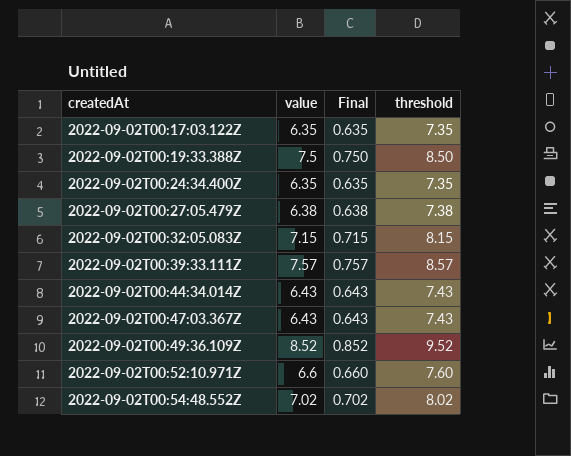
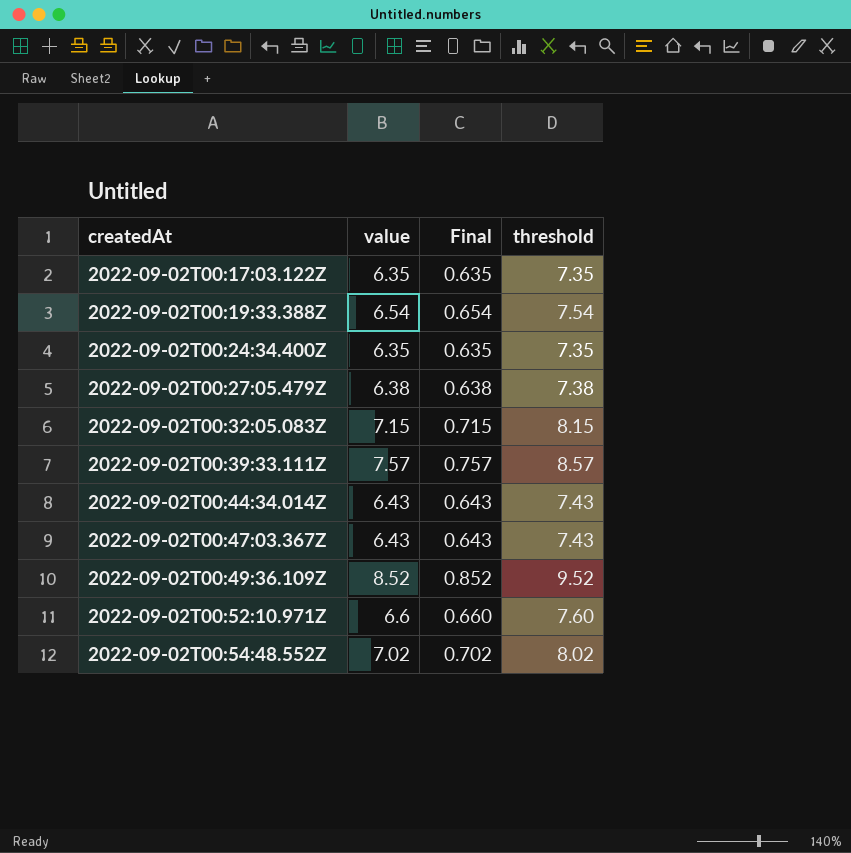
2022-09-02T00:19:33.388Z | value: 7.5 -> 6.54
2022-09-02T00:19:33.388Z | Final: 0.750 -> 0.654
2022-09-02T00:19:33.388Z | threshold: 8.50 -> 7.54

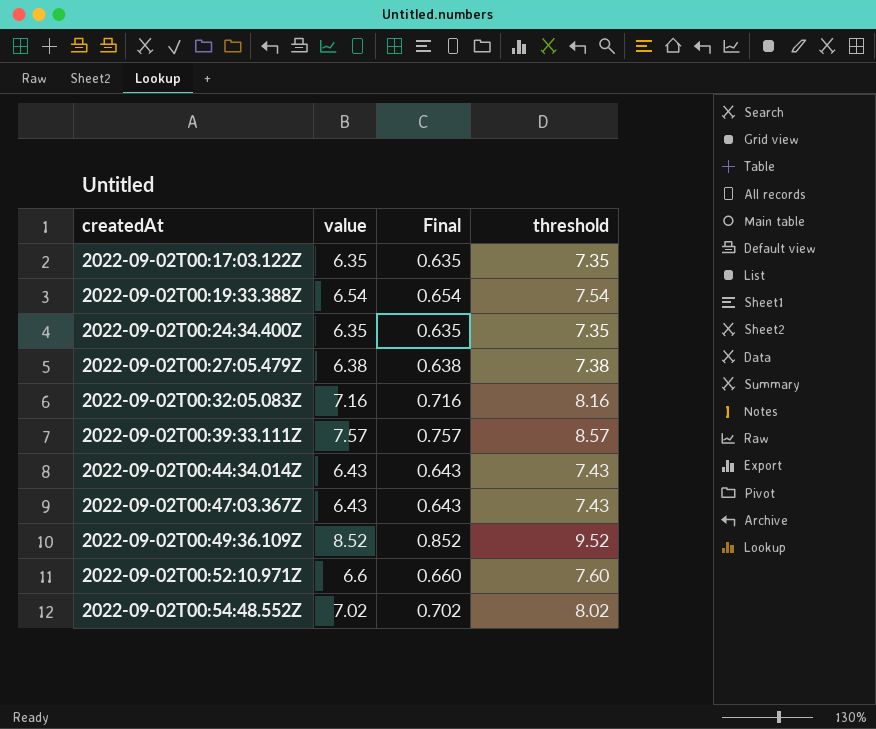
2022-09-02T00:32:05.083Z | value: 7.15 -> 7.16
2022-09-02T00:32:05.083Z | Final: 0.715 -> 0.716
2022-09-02T00:32:05.083Z | threshold: 8.15 -> 8.16

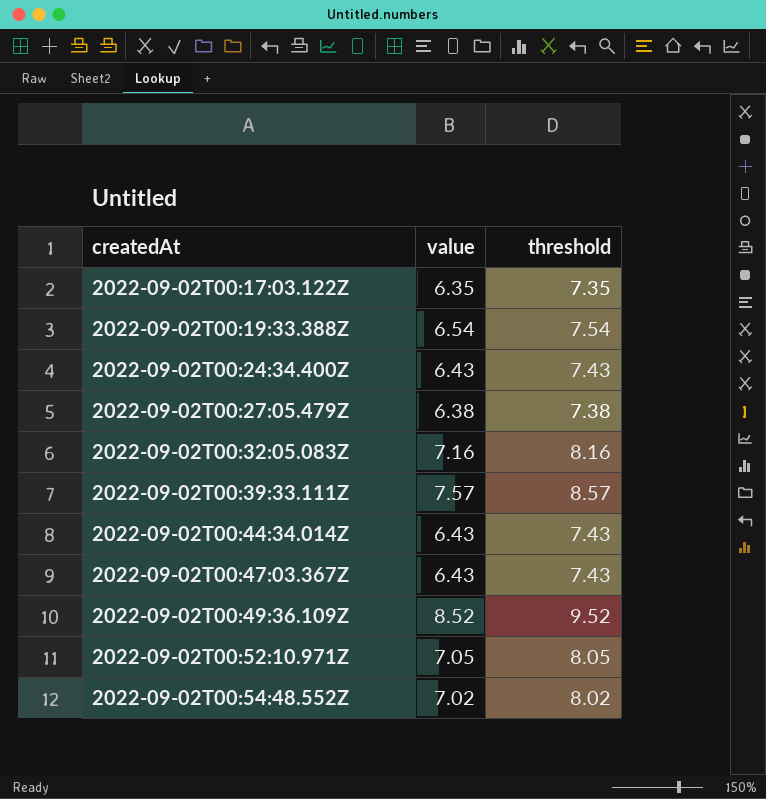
column Final | formula: [value] * 0.1 -> none
2022-09-02T00:24:34.400Z | value: 6.35 -> 6.43
2022-09-02T00:24:34.400Z | threshold: 7.35 -> 7.43
2022-09-02T00:52:10.971Z | value: 6.6 -> 7.05
2022-09-02T00:52:10.971Z | threshold: 7.60 -> 8.05

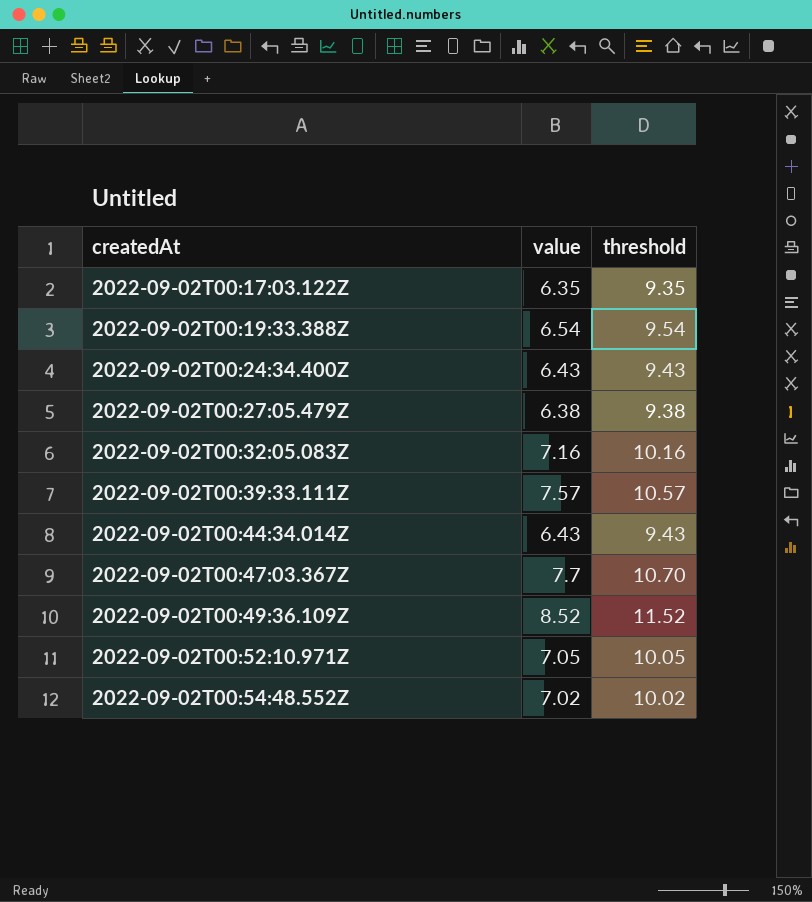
column threshold | formula: [value] + 1 -> [value] + 3
2022-09-02T00:47:03.367Z | value: 6.43 -> 7.7

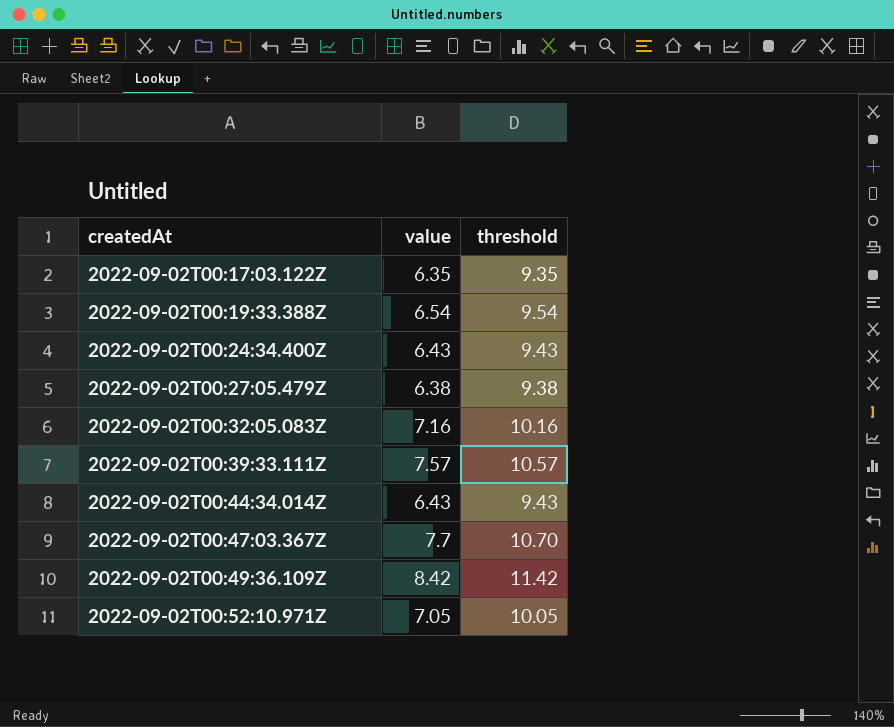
row 2022-09-02T00:54:48.552Z: 7.02 | 10.02 -> none
2022-09-02T00:49:36.109Z | value: 8.52 -> 8.42
2022-09-02T00:49:36.109Z | threshold: 11.52 -> 11.42

